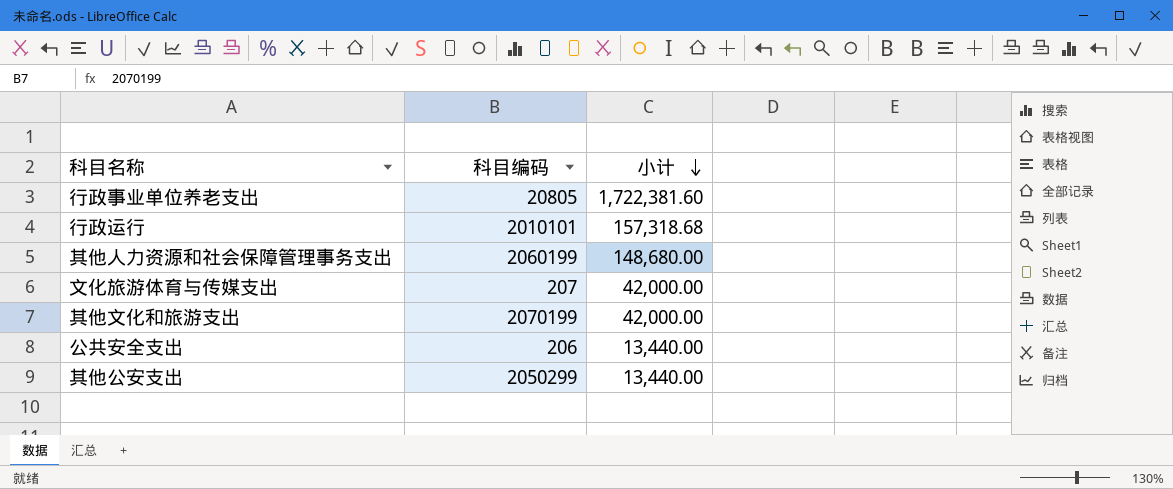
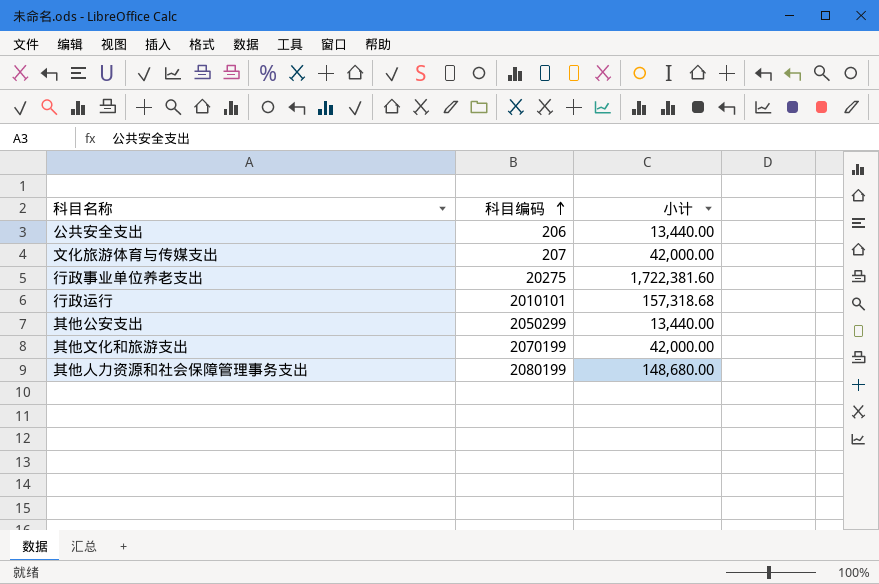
row order: 小计 descending -> 科目编码 ascending
行政事业单位养老支出 | 科目编码: 20805 -> 20275
其他人力资源和社会保障管理事务支出 | 科目编码: 2060199 -> 2080199

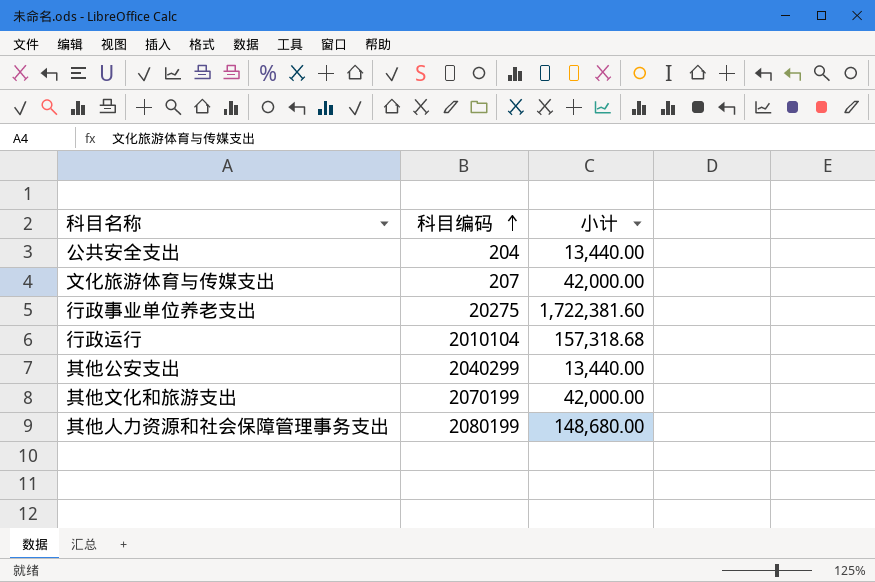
公共安全支出 | 科目编码: 206 -> 204
行政运行 | 科目编码: 2010101 -> 2010104
其他公安支出 | 科目编码: 2050299 -> 2040299

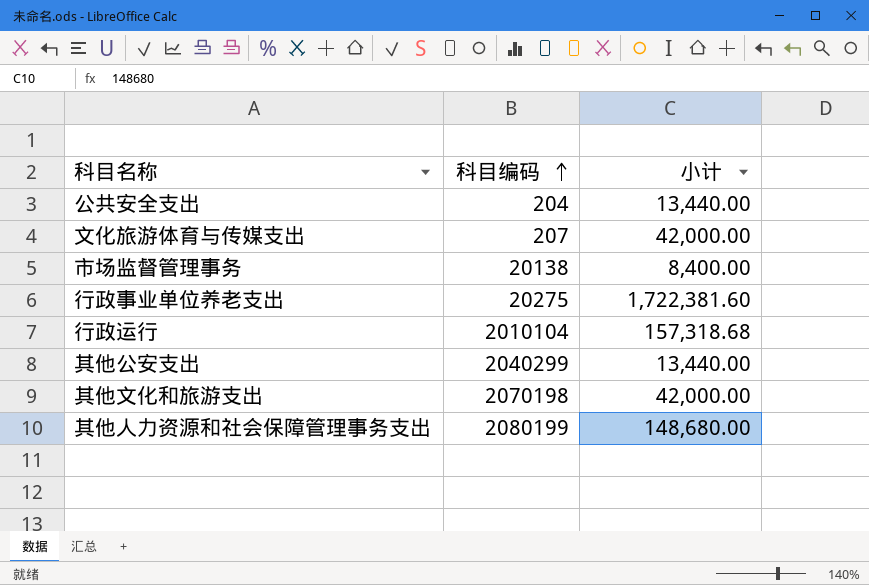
row 市场监督管理事务: none -> 20138 | 8,400.00
其他文化和旅游支出 | 科目编码: 2070199 -> 2070198

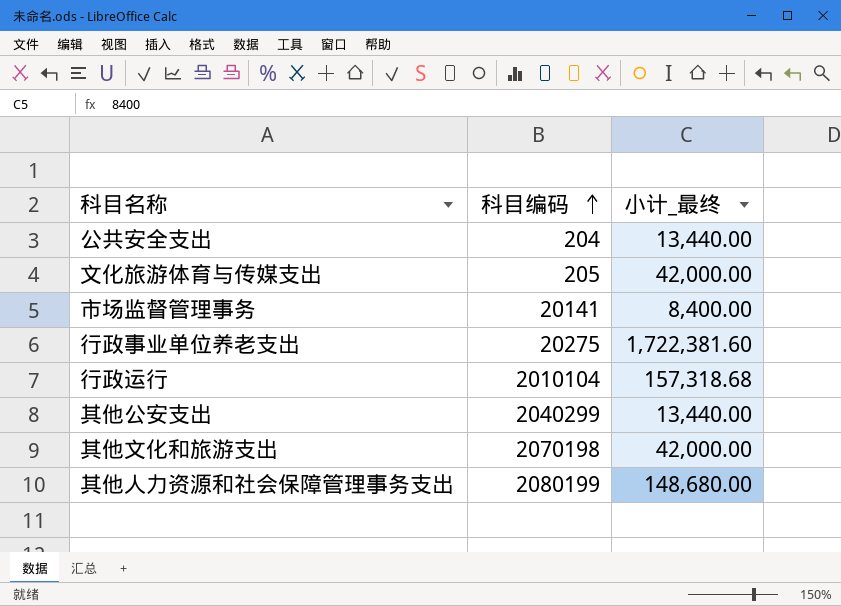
column name: 小计 -> 小计_最终
文化旅游体育与传媒支出 | 科目编码: 207 -> 205
市场监督管理事务 | 科目编码: 20138 -> 20141

